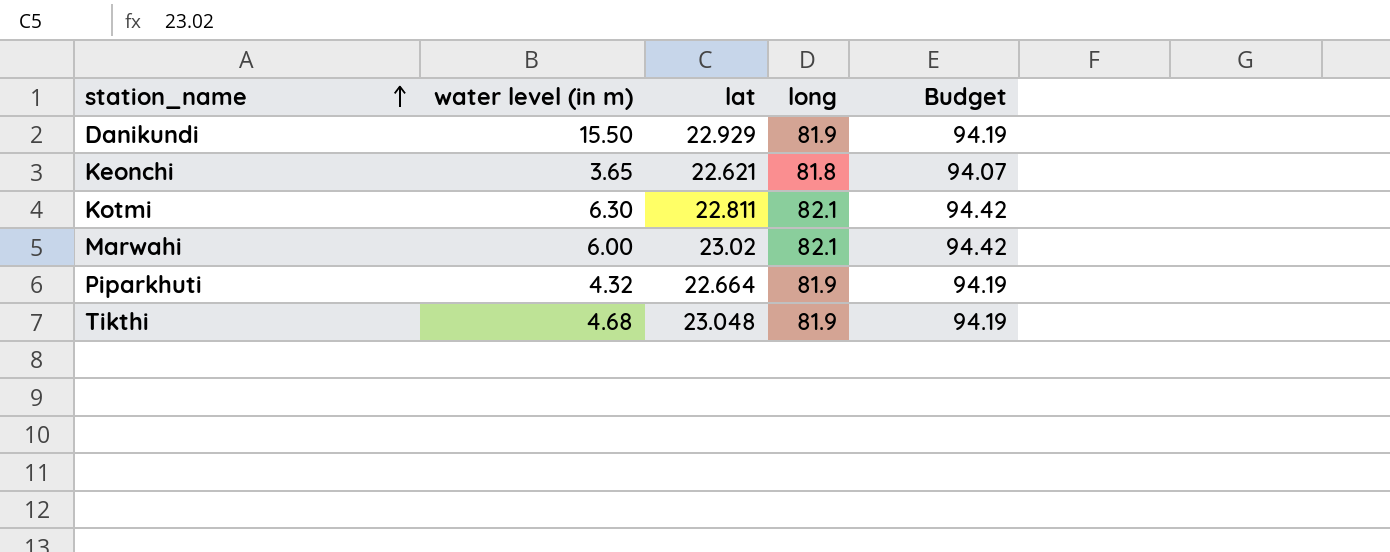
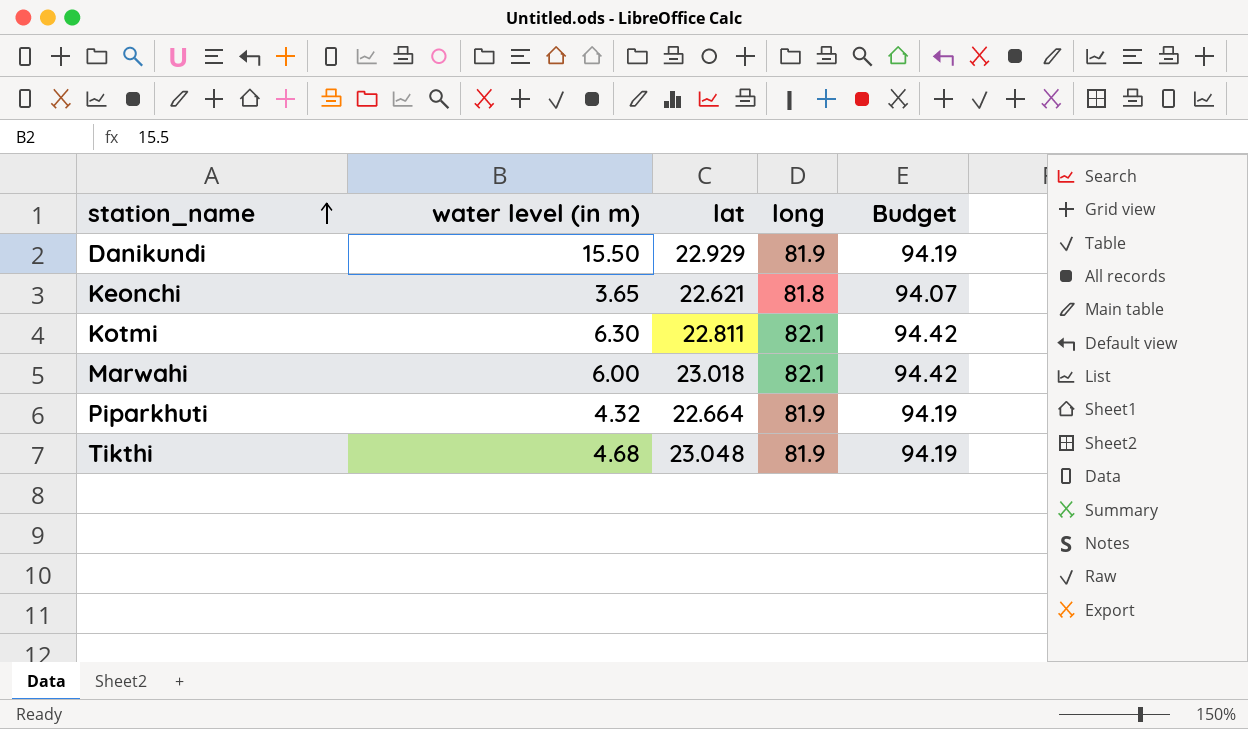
Marwahi | lat: 23.02 -> 23.018

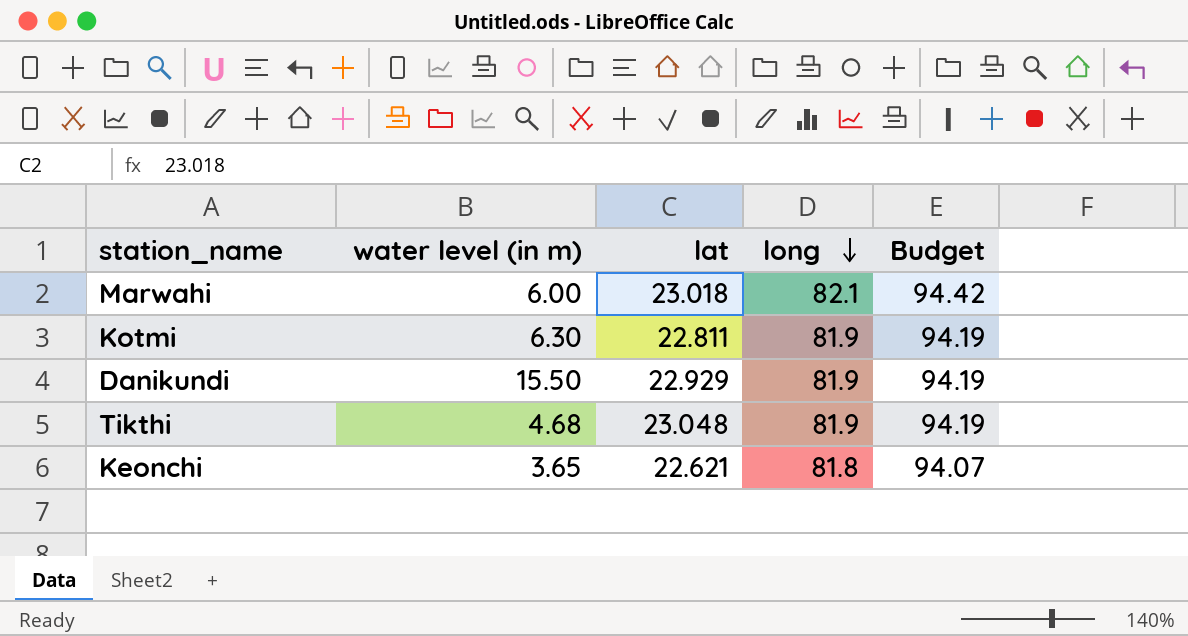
row order: station_name ascending -> long descending
row Piparkhuti: 4.32 | 22.664 | 81.9 | 94.19 -> none
Kotmi | long: 82.1 -> 81.9
Kotmi | Budget: 94.42 -> 94.19

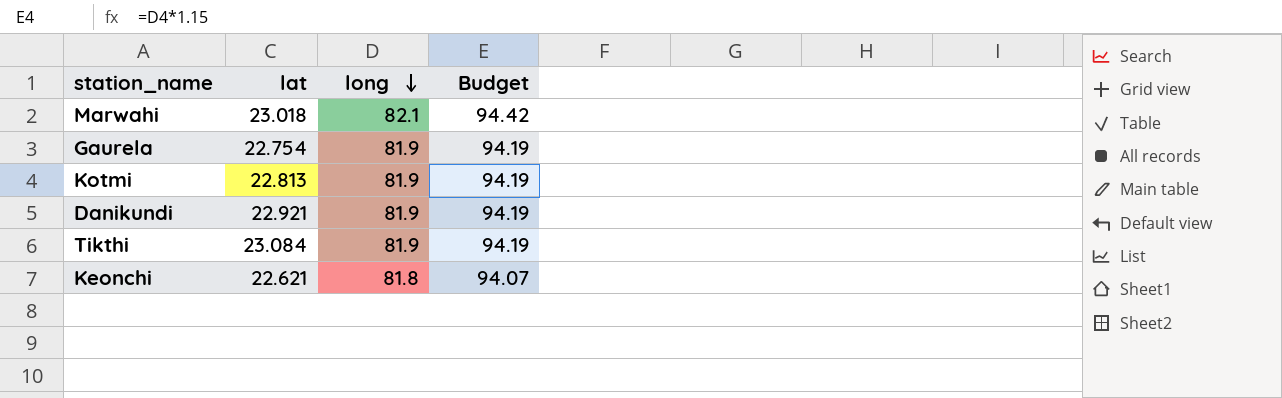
column water level (in m) | position: 2 -> none
row Gaurela: none -> 22.754 | 81.9 | 94.19
Kotmi | lat: 22.811 -> 22.813
Danikundi | lat: 22.929 -> 22.921
Tikthi | lat: 23.048 -> 23.084

